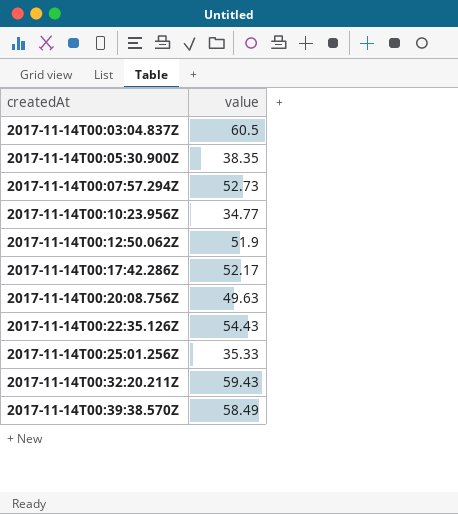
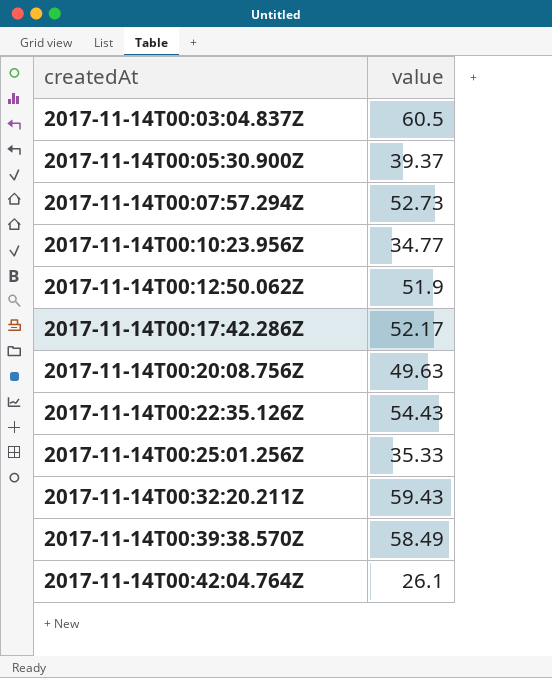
2017-11-14T00:05:30.900Z | value: 38.35 -> 39.37
row 2017-11-14T00:42:04.764Z: none -> 26.1

